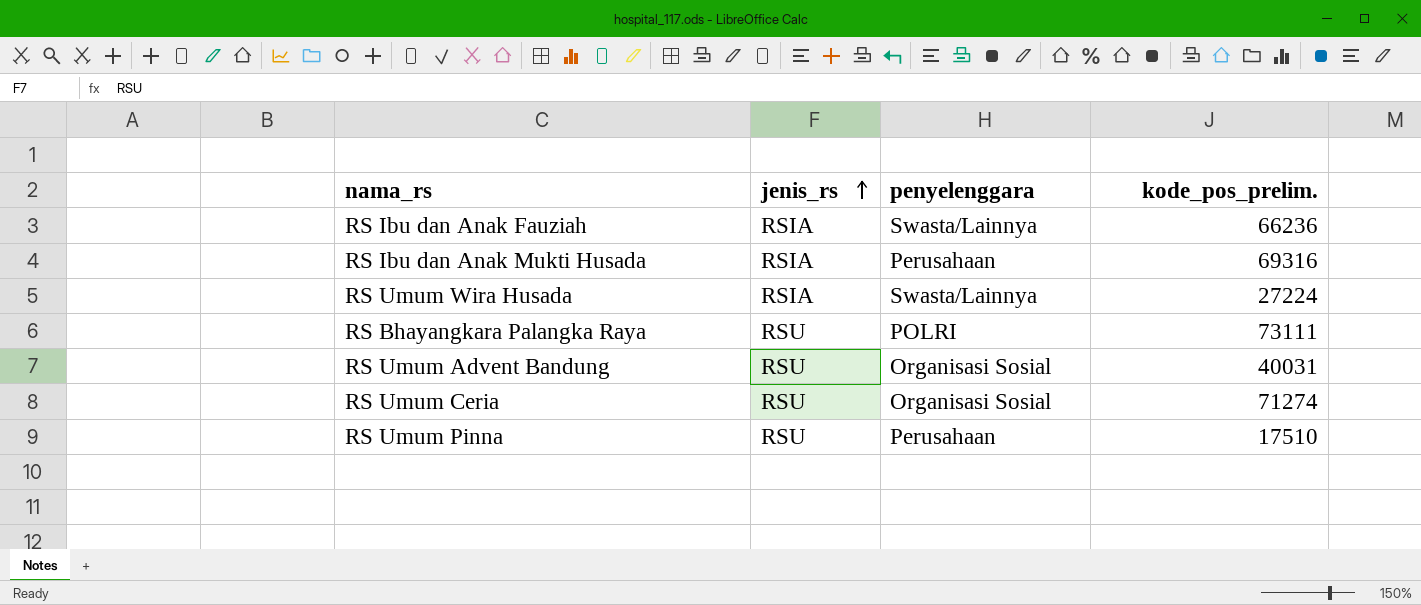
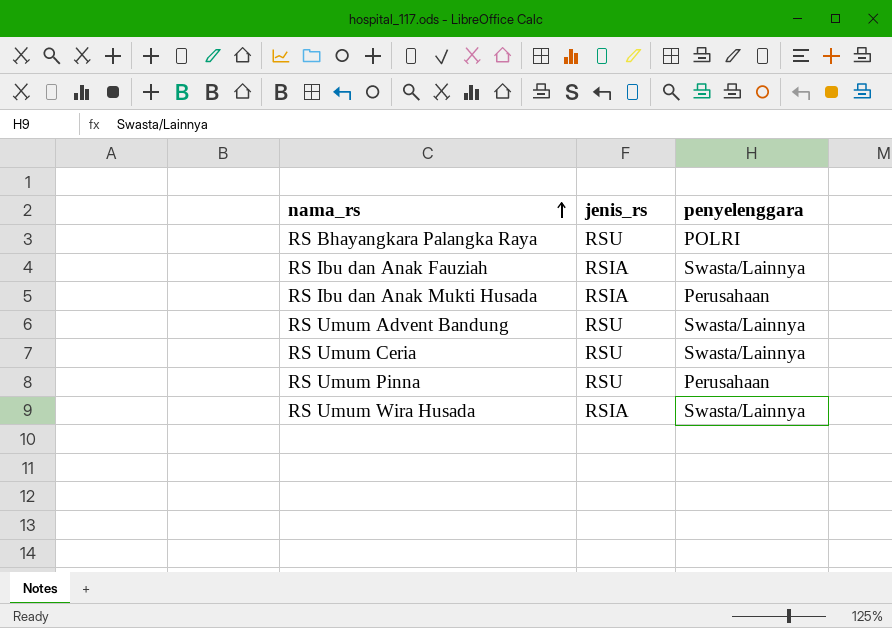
row order: jenis_rs ascending -> nama_rs ascending
column kode_pos_prelim. | position: 4 -> none
RS Umum Advent Bandung | penyelenggara: Organisasi Sosial -> Swasta/Lainnya
RS Umum Ceria | penyelenggara: Organisasi Sosial -> Swasta/Lainnya

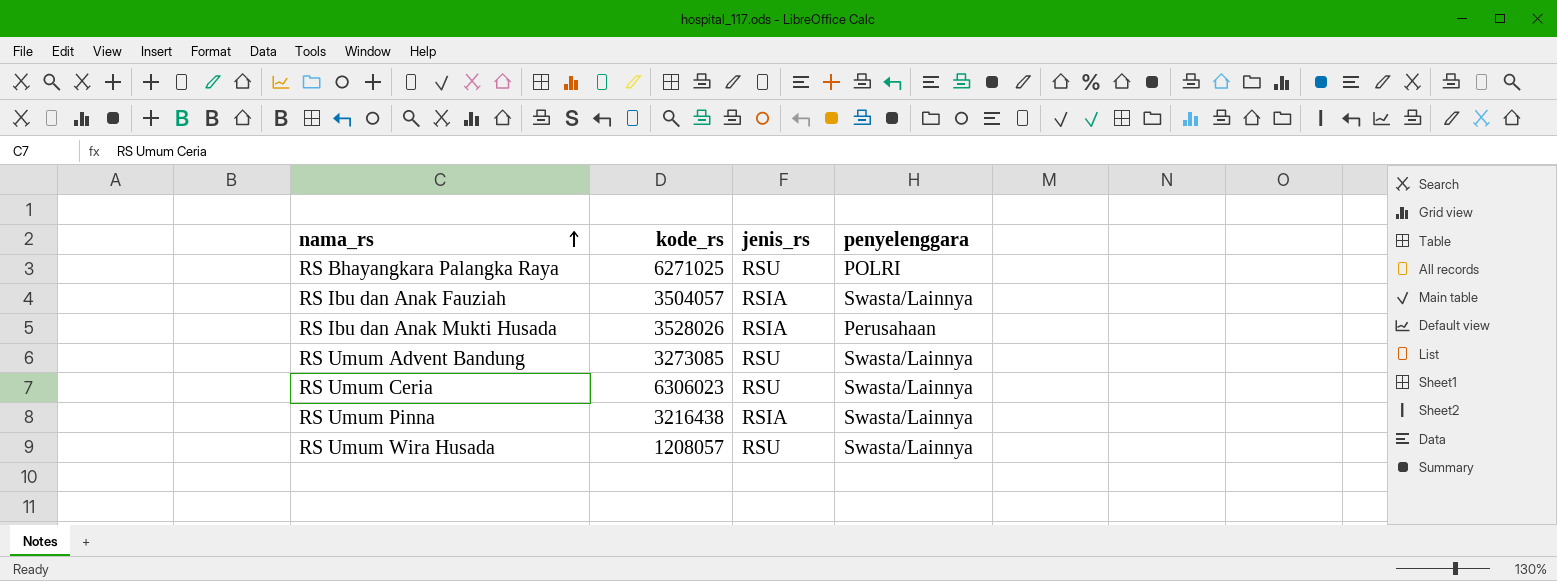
column kode_rs | position: none -> 2
RS Umum Pinna | jenis_rs: RSU -> RSIA
RS Umum Pinna | penyelenggara: Perusahaan -> Swasta/Lainnya
RS Umum Wira Husada | jenis_rs: RSIA -> RSU

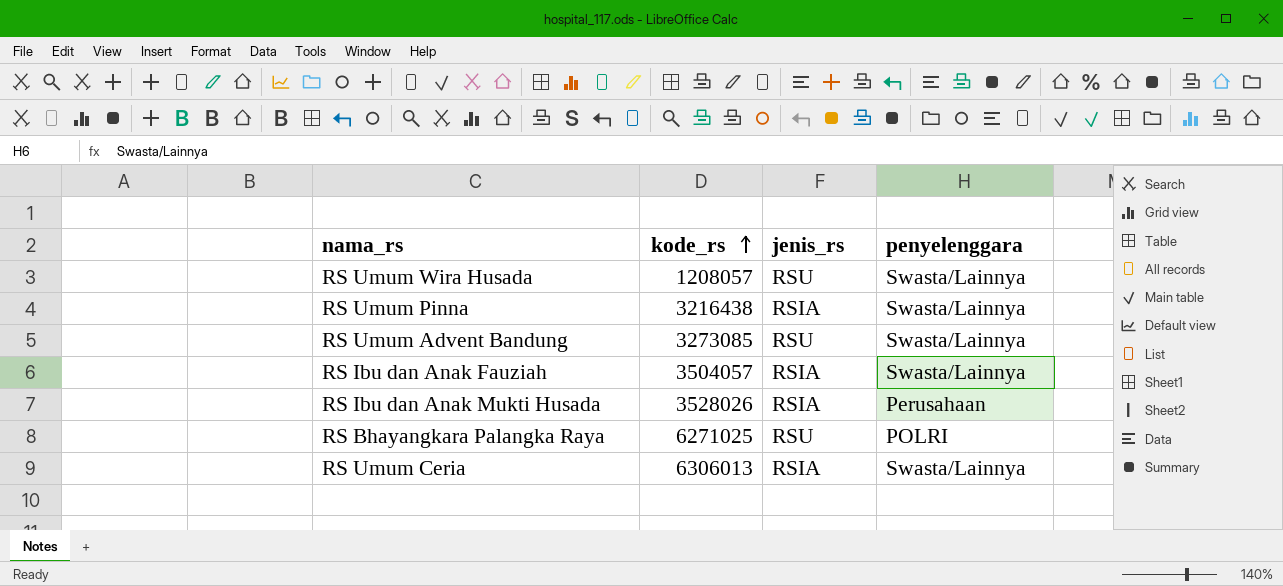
row order: nama_rs ascending -> kode_rs ascending
RS Umum Ceria | kode_rs: 6306023 -> 6306013
RS Umum Ceria | jenis_rs: RSU -> RSIA

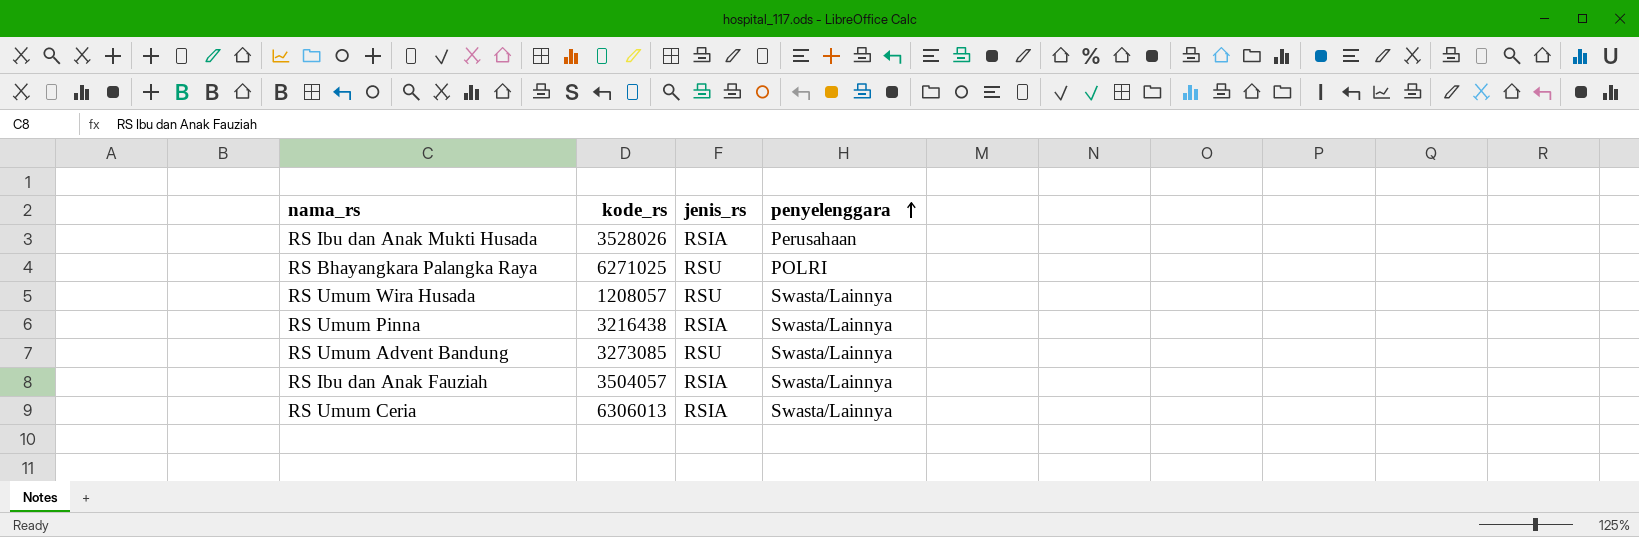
row order: kode_rs ascending -> penyelenggara ascending

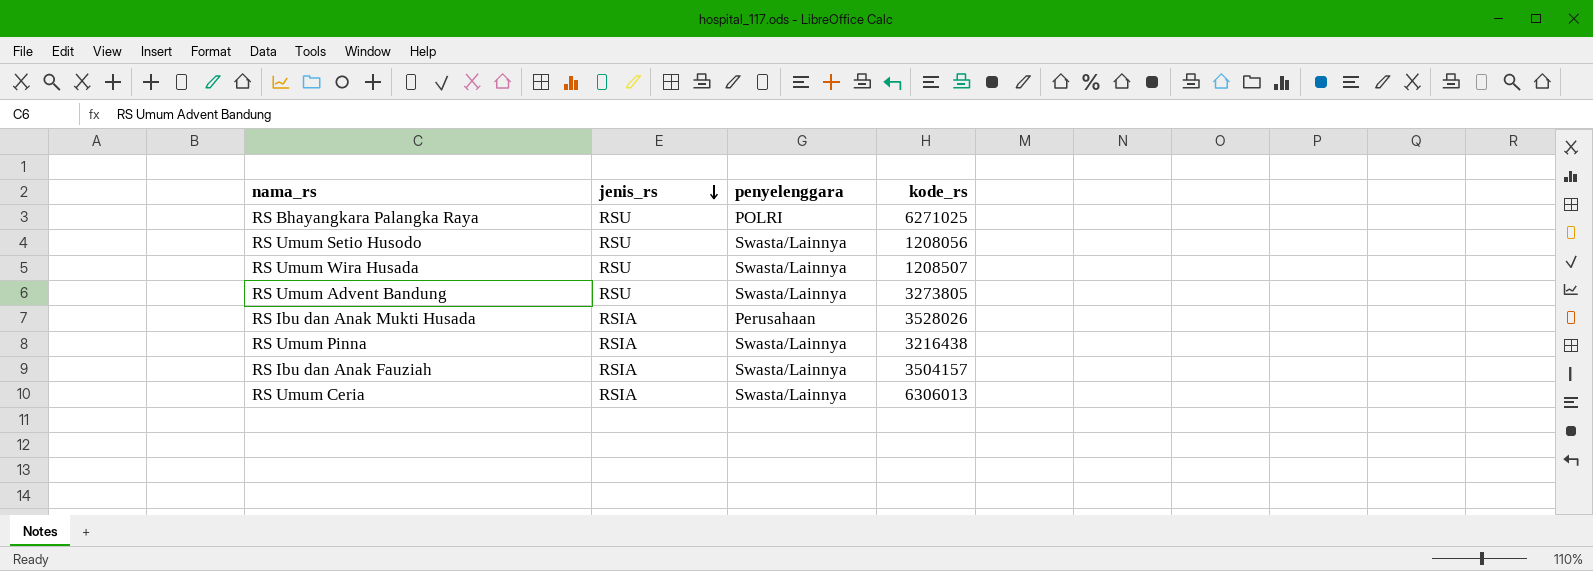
row order: penyelenggara ascending -> jenis_rs descending
column kode_rs | position: 2 -> 4
row RS Umum Setio Husodo: none -> RSU | Swasta/Lainnya | 1208056
RS Umum Wira Husada | kode_rs: 1208057 -> 1208507
RS Umum Advent Bandung | kode_rs: 3273085 -> 3273805
RS Ibu dan Anak Fauziah | kode_rs: 3504057 -> 3504157

